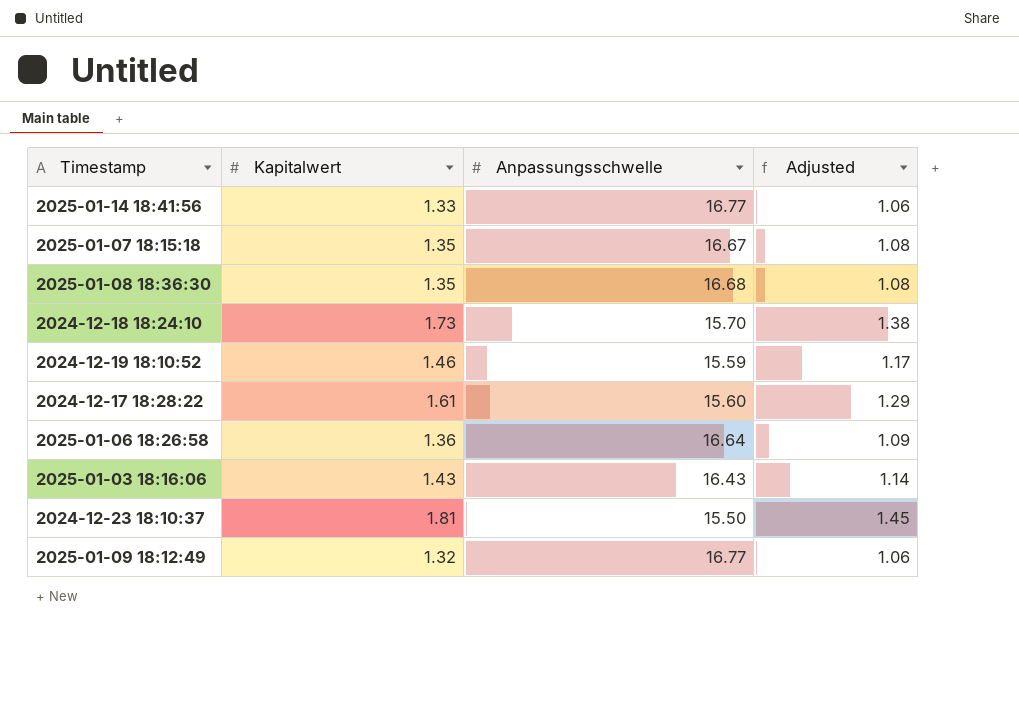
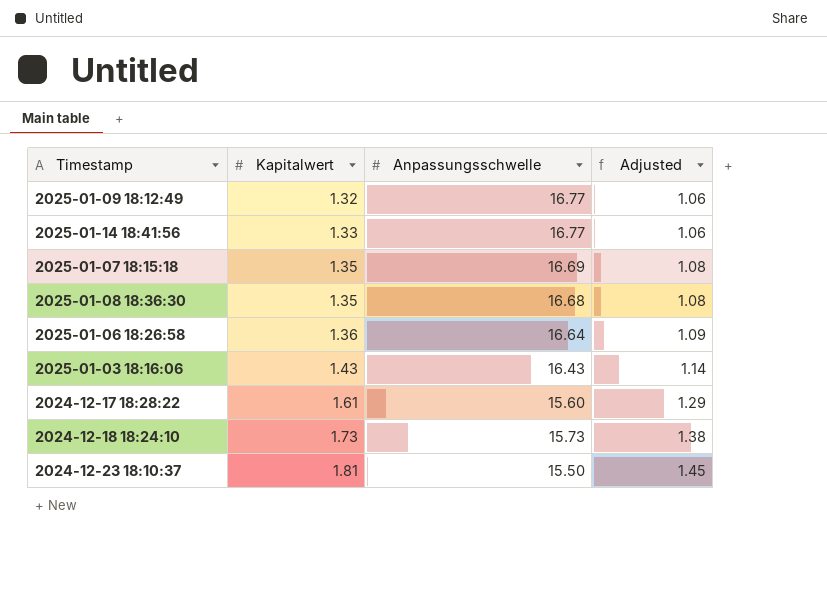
row order: none -> Kapitalwert ascending
row 2024-12-19 18:10:52: 1.46 | 15.59 | 1.17 -> none
2025-01-07 18:15:18 | Anpassungsschwelle: 16.67 -> 16.69
2024-12-18 18:24:10 | Anpassungsschwelle: 15.70 -> 15.73

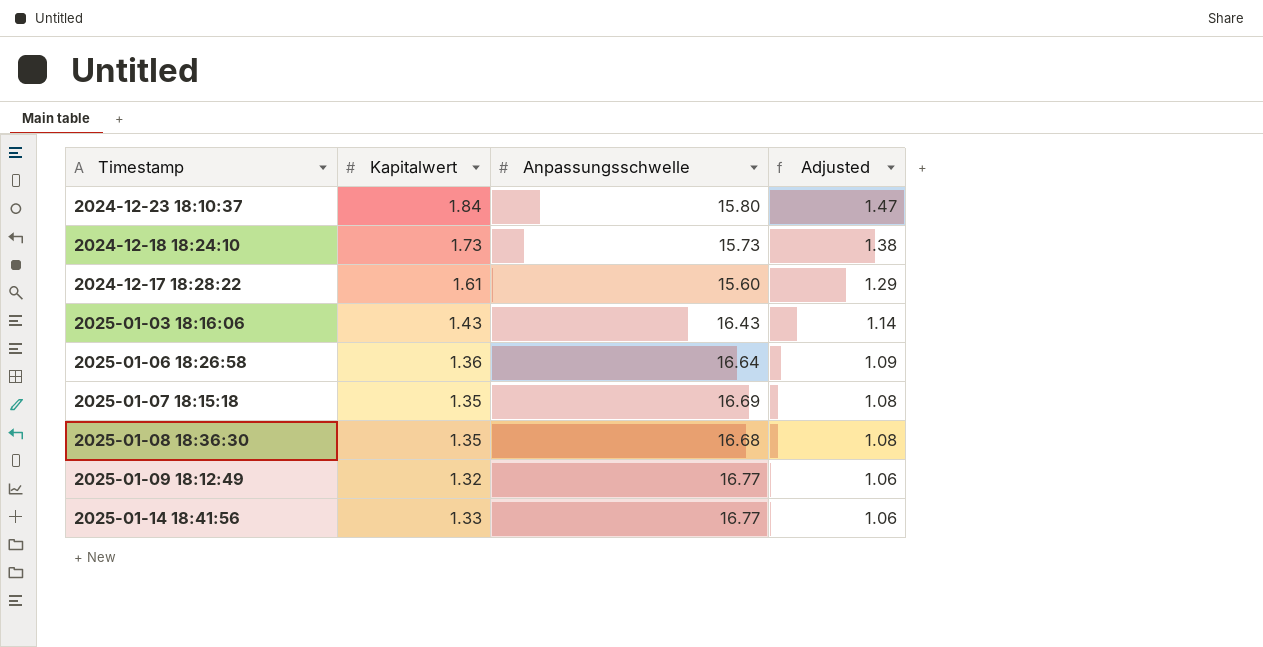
row order: Kapitalwert ascending -> Adjusted descending
2024-12-23 18:10:37 | Kapitalwert: 1.81 -> 1.84
2024-12-23 18:10:37 | Anpassungsschwelle: 15.50 -> 15.80
2024-12-23 18:10:37 | Adjusted: 1.45 -> 1.47

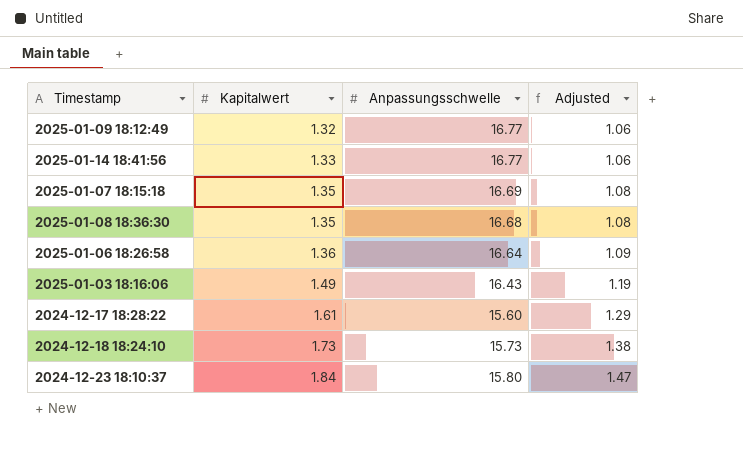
row order: Adjusted descending -> Kapitalwert ascending
2025-01-03 18:16:06 | Kapitalwert: 1.43 -> 1.49
2025-01-03 18:16:06 | Adjusted: 1.14 -> 1.19

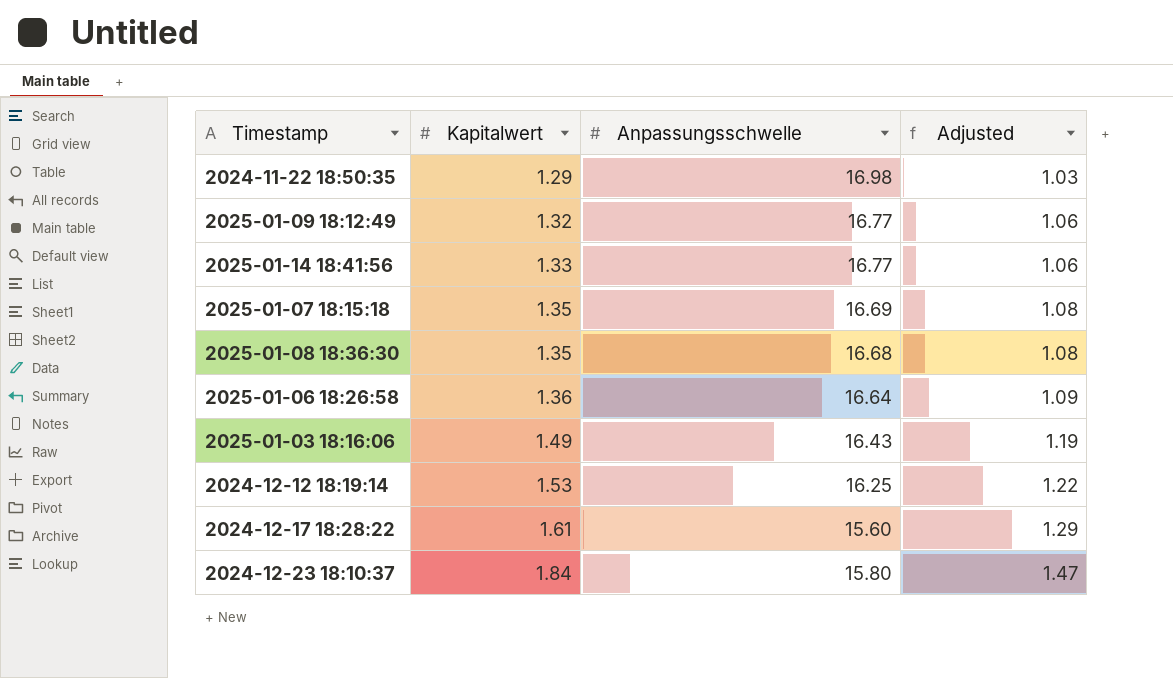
row 2024-12-18 18:24:10: 1.73 | 15.73 | 1.38 -> none
row 2024-11-22 18:50:35: none -> 1.29 | 16.98 | 1.03
row 2024-12-12 18:19:14: none -> 1.53 | 16.25 | 1.22

